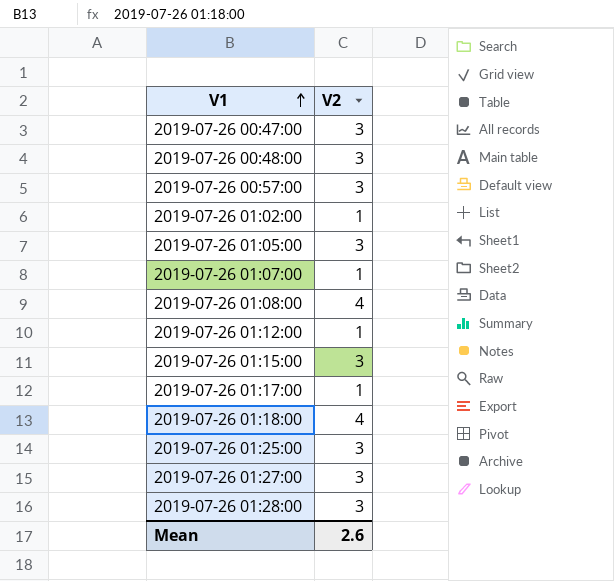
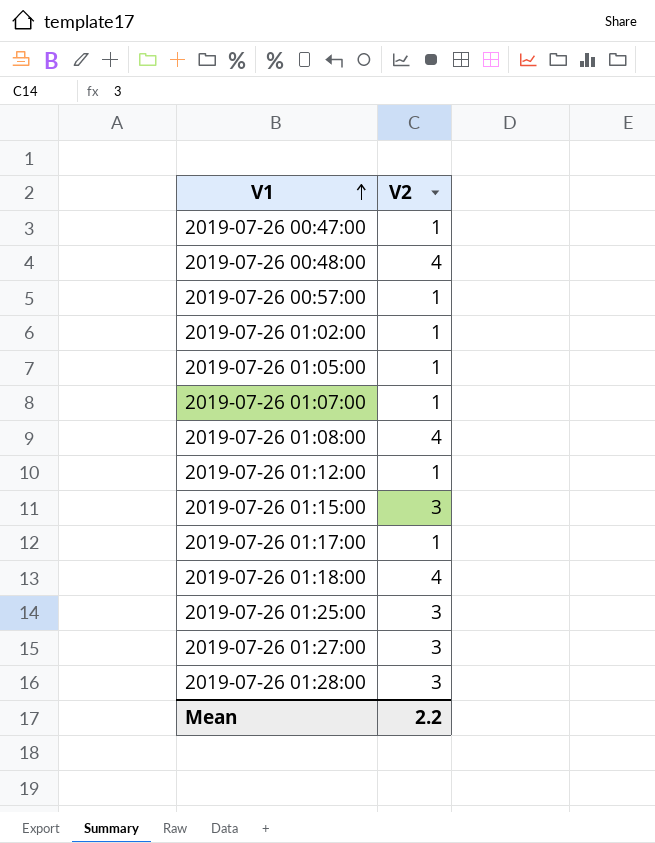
2019-07-26 00:47:00 | V2: 3 -> 1
2019-07-26 00:48:00 | V2: 3 -> 4
2019-07-26 00:57:00 | V2: 3 -> 1
2019-07-26 01:05:00 | V2: 3 -> 1
Mean | V2: 2.6 -> 2.2

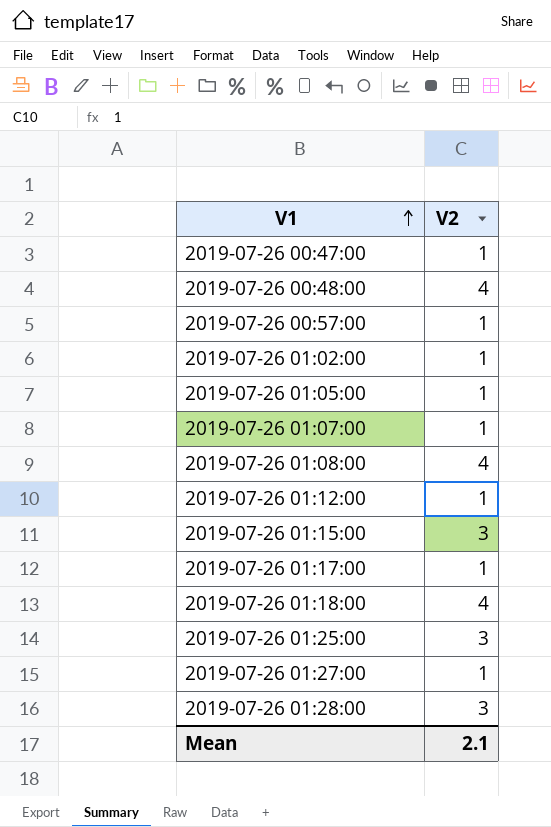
2019-07-26 01:27:00 | V2: 3 -> 1
Mean | V2: 2.2 -> 2.1

